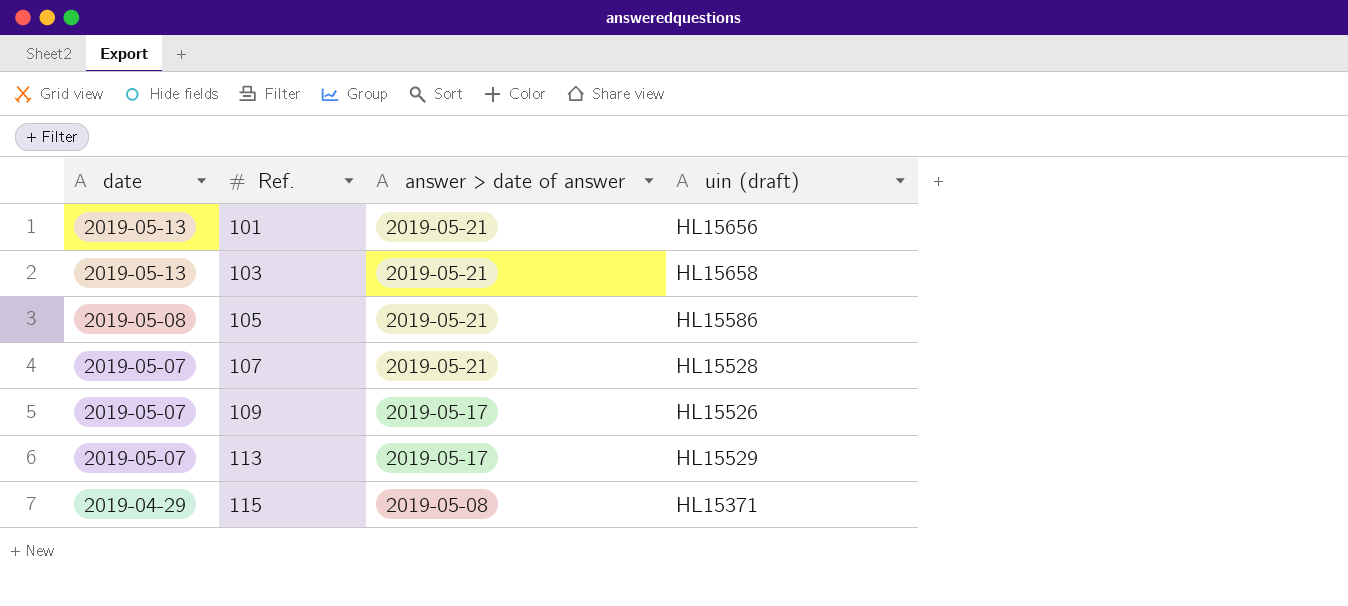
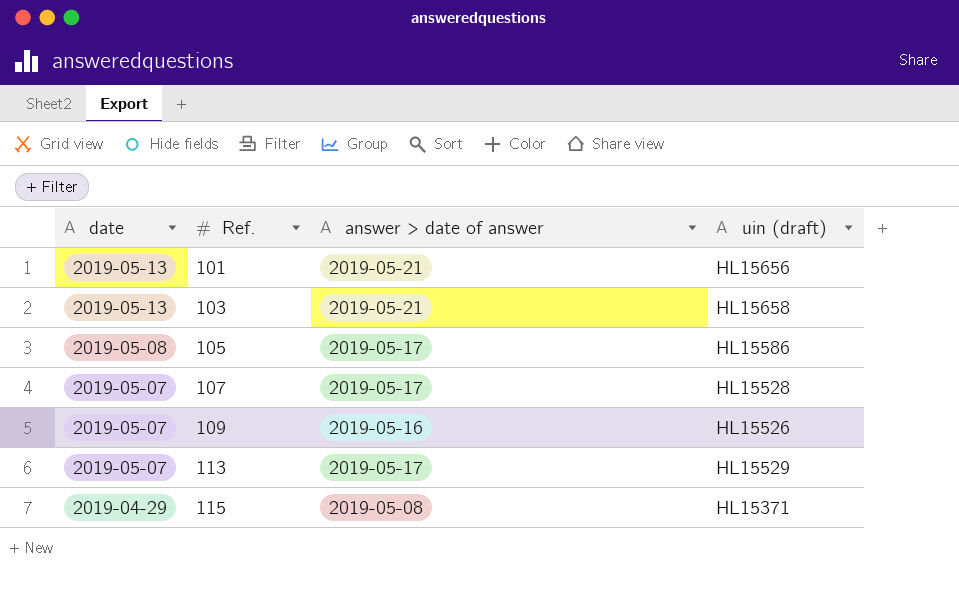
105 | answer > date of answer: 2019-05-21 -> 2019-05-17
107 | answer > date of answer: 2019-05-21 -> 2019-05-17
109 | answer > date of answer: 2019-05-17 -> 2019-05-16

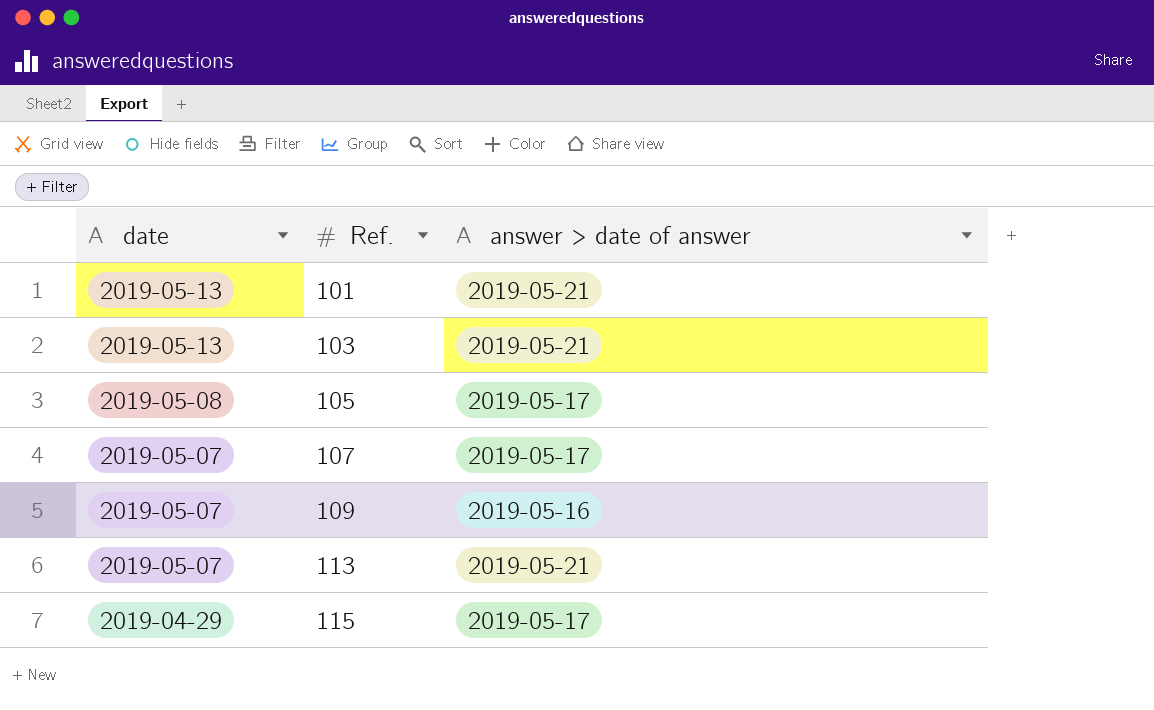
column uin (draft) | position: 4 -> none
113 | answer > date of answer: 2019-05-17 -> 2019-05-21
115 | answer > date of answer: 2019-05-08 -> 2019-05-17

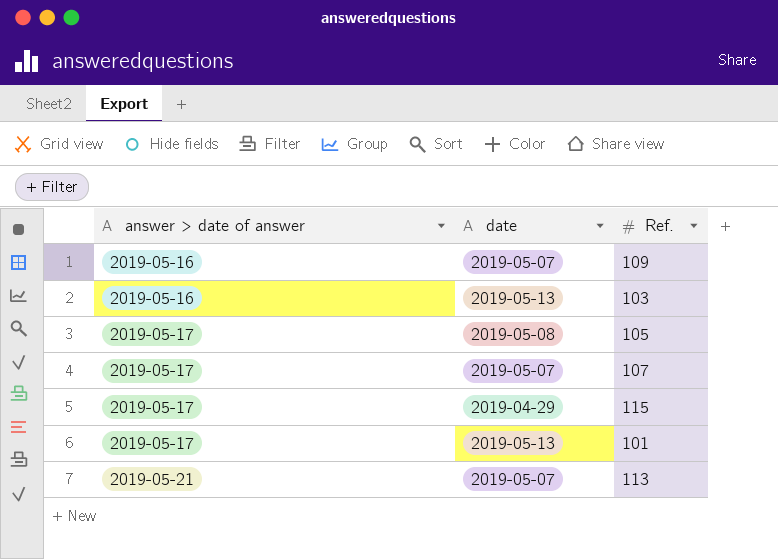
row order: date descending -> answer > date of answer ascending
column answer > date of answer | position: 3 -> 1
103 | answer > date of answer: 2019-05-21 -> 2019-05-16
101 | answer > date of answer: 2019-05-21 -> 2019-05-17

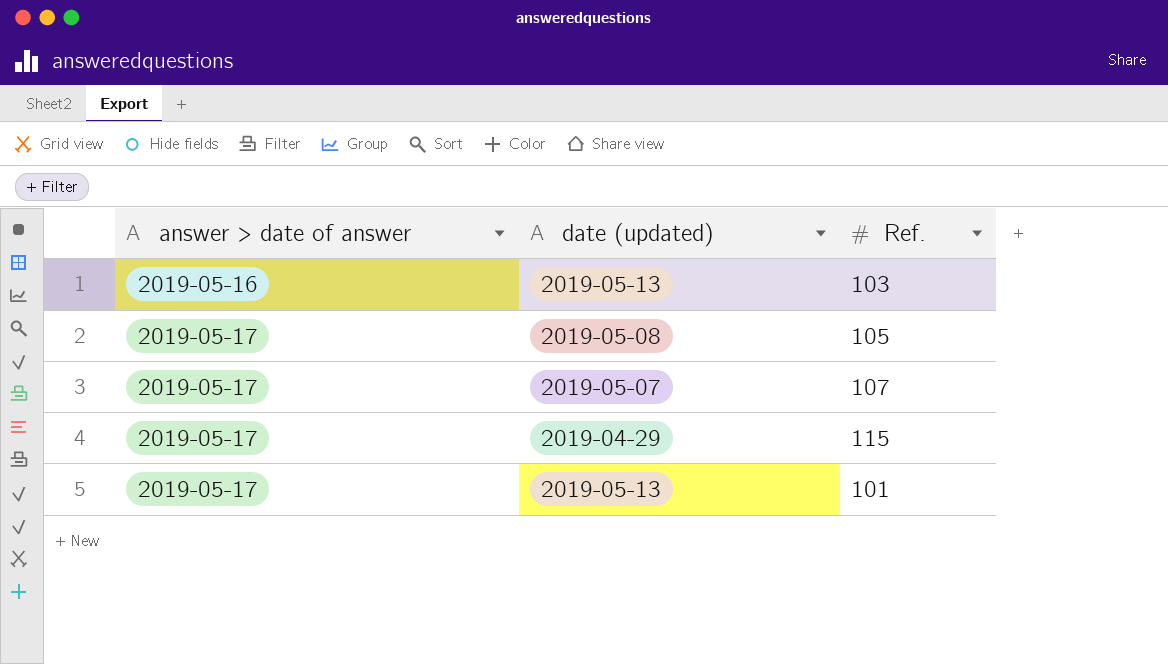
column name: date -> date (updated)
row 109: 2019-05-16 | 2019-05-07 -> none
row 113: 2019-05-21 | 2019-05-07 -> none

